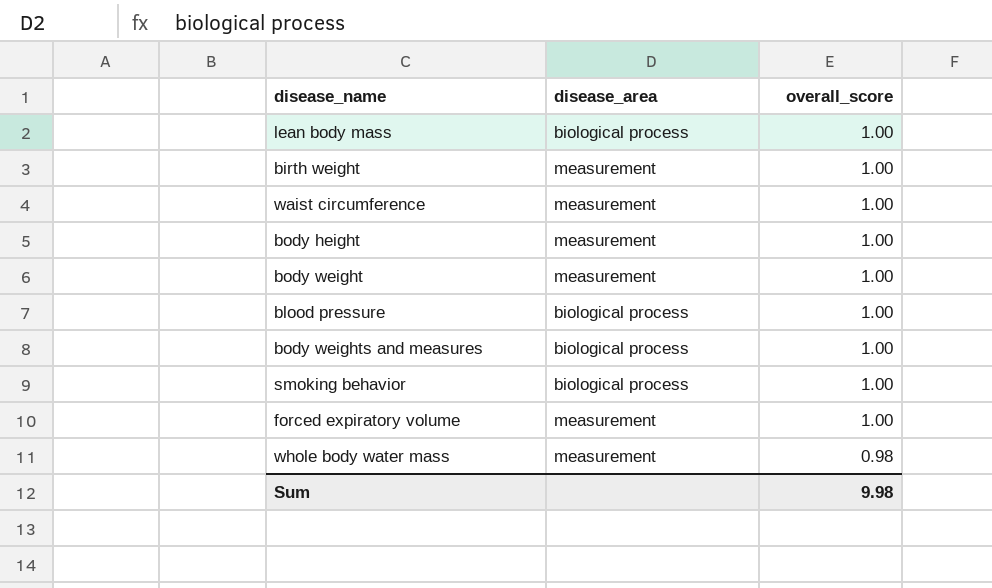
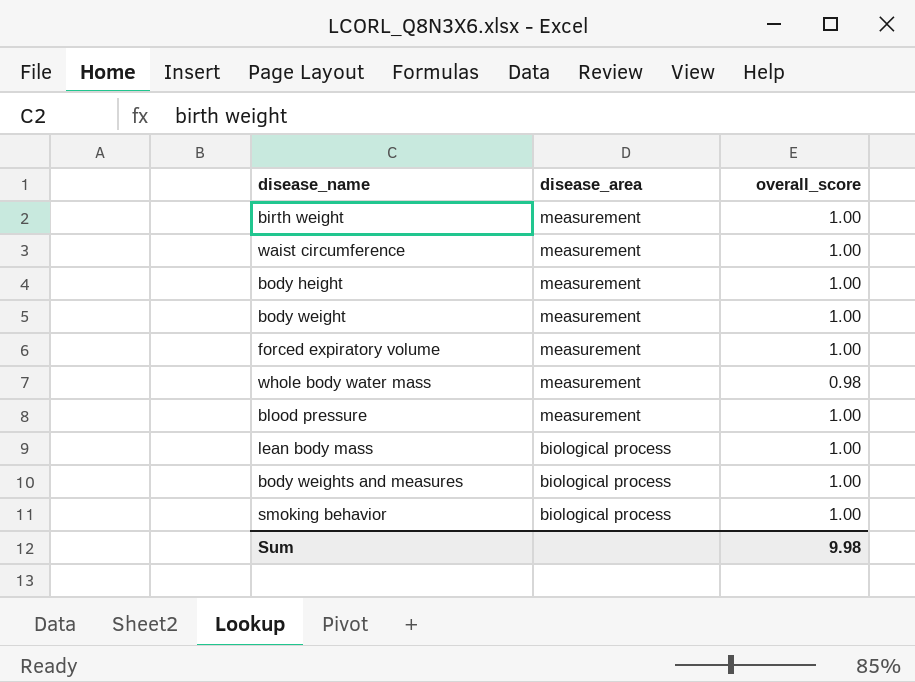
row order: overall_score descending -> disease_area descending
blood pressure | disease_area: biological process -> measurement

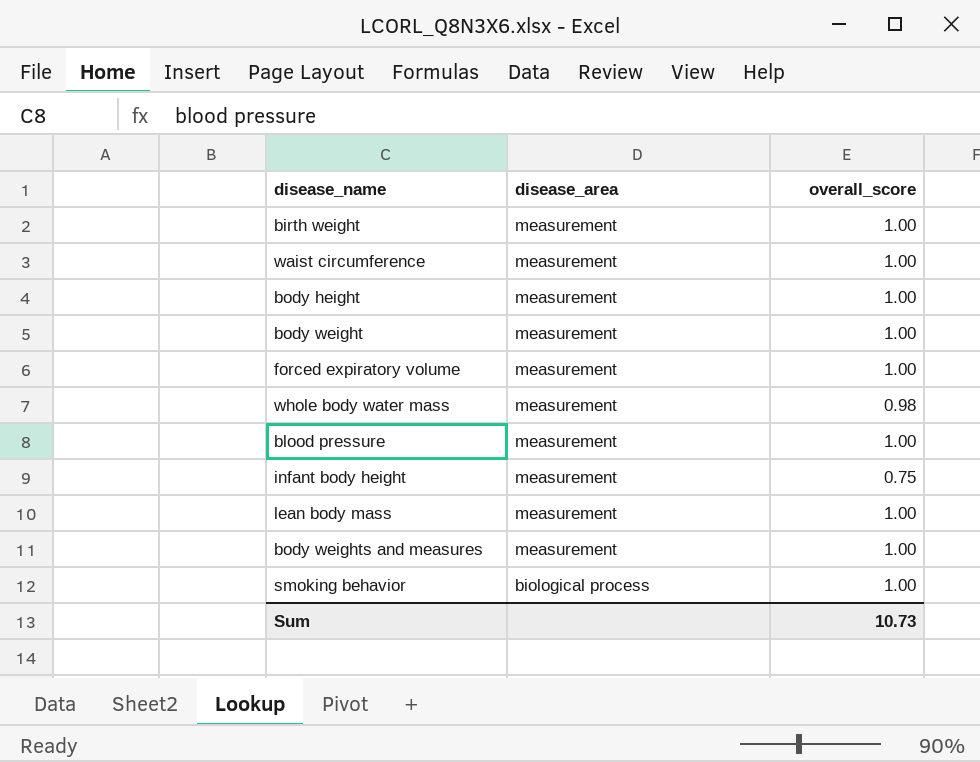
row infant body height: none -> measurement | 0.75
lean body mass | disease_area: biological process -> measurement
body weights and measures | disease_area: biological process -> measurement
Sum | overall_score: 9.98 -> 10.73

